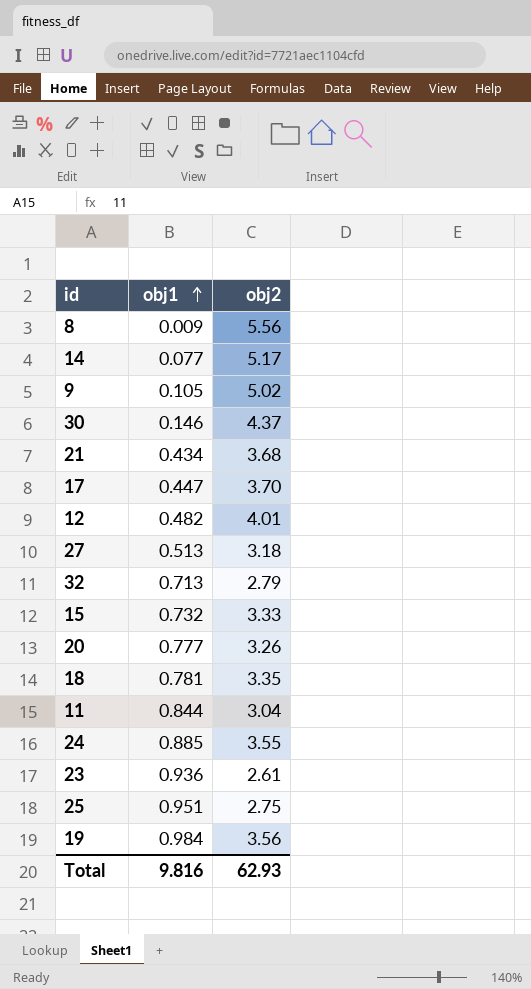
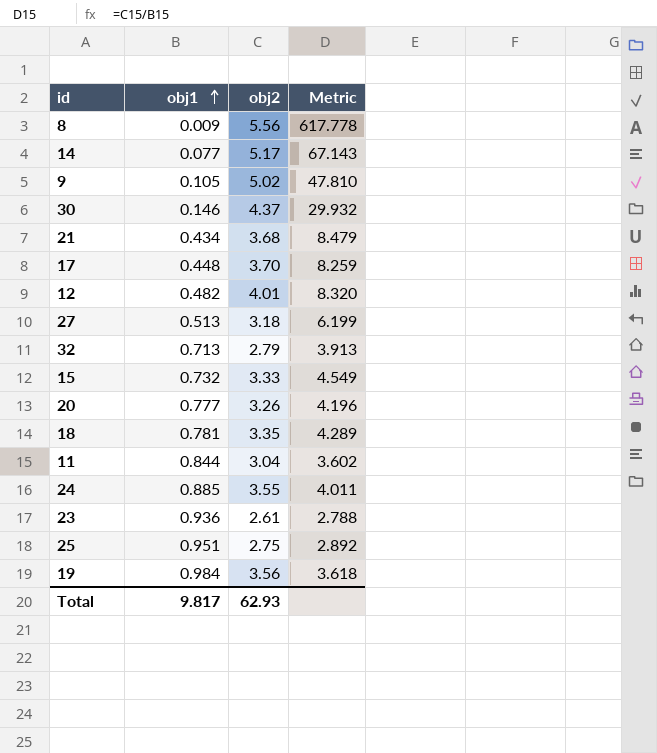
column Metric | formula: none -> [obj2] / [obj1]
17 | obj1: 0.447 -> 0.448
Total | obj1: 9.816 -> 9.817

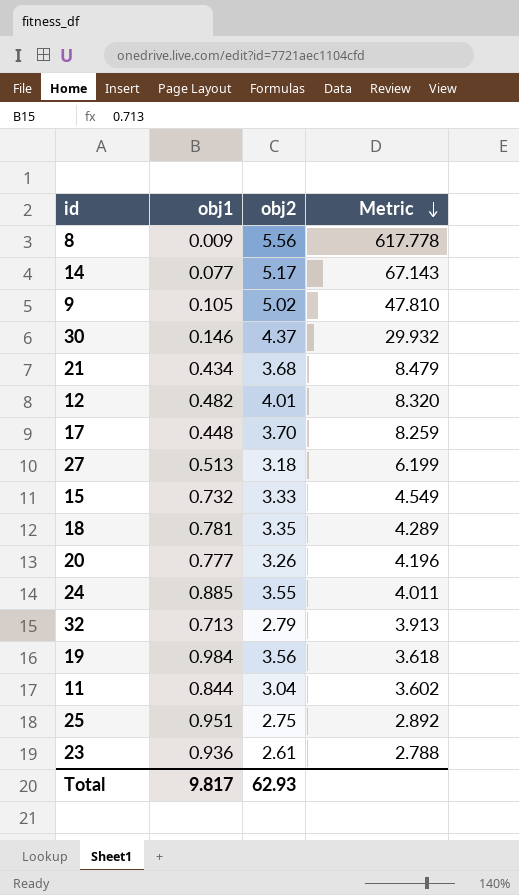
row order: obj1 ascending -> Metric descending

